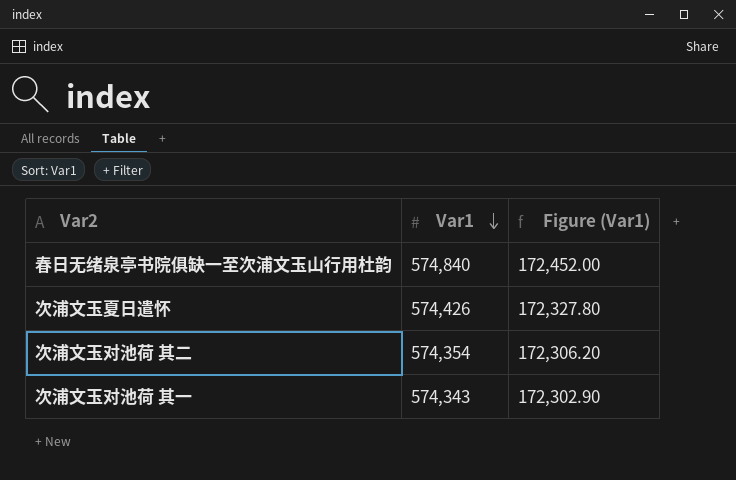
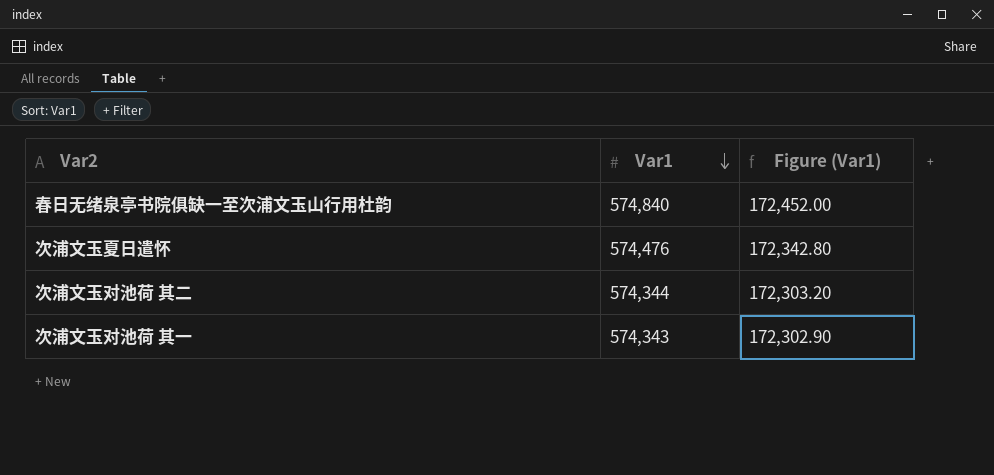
次浦文玉夏日遣怀 | Var1: 574,426 -> 574,476
次浦文玉夏日遣怀 | Figure (Var1): 172,327.80 -> 172,342.80
次浦文玉对池荷 其二 | Var1: 574,354 -> 574,344
次浦文玉对池荷 其二 | Figure (Var1): 172,306.20 -> 172,303.20

